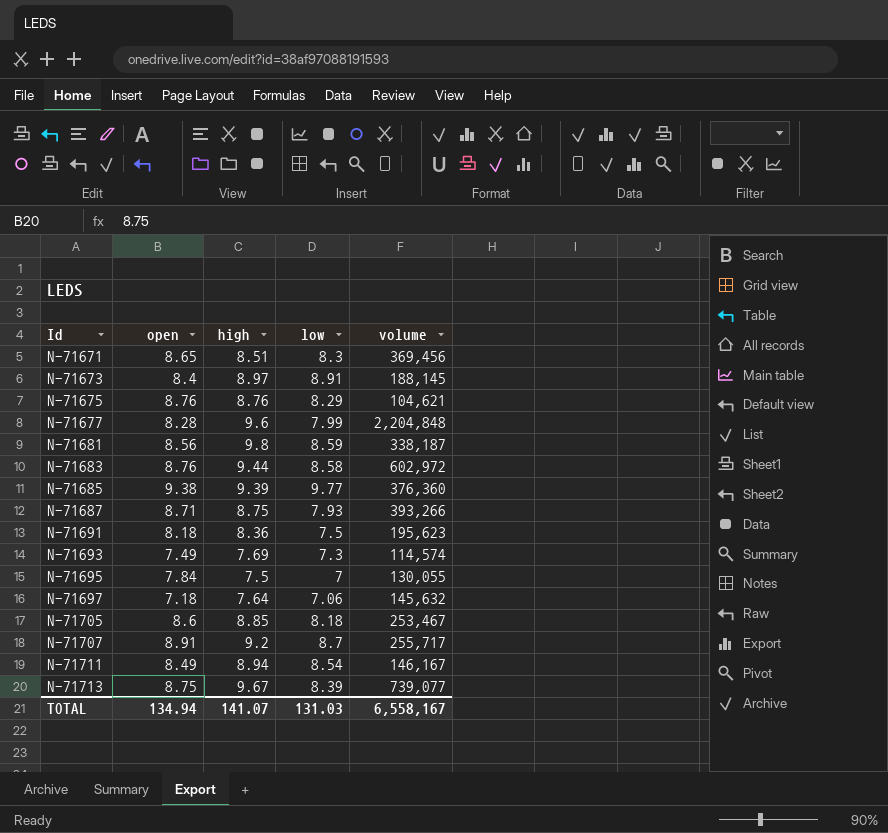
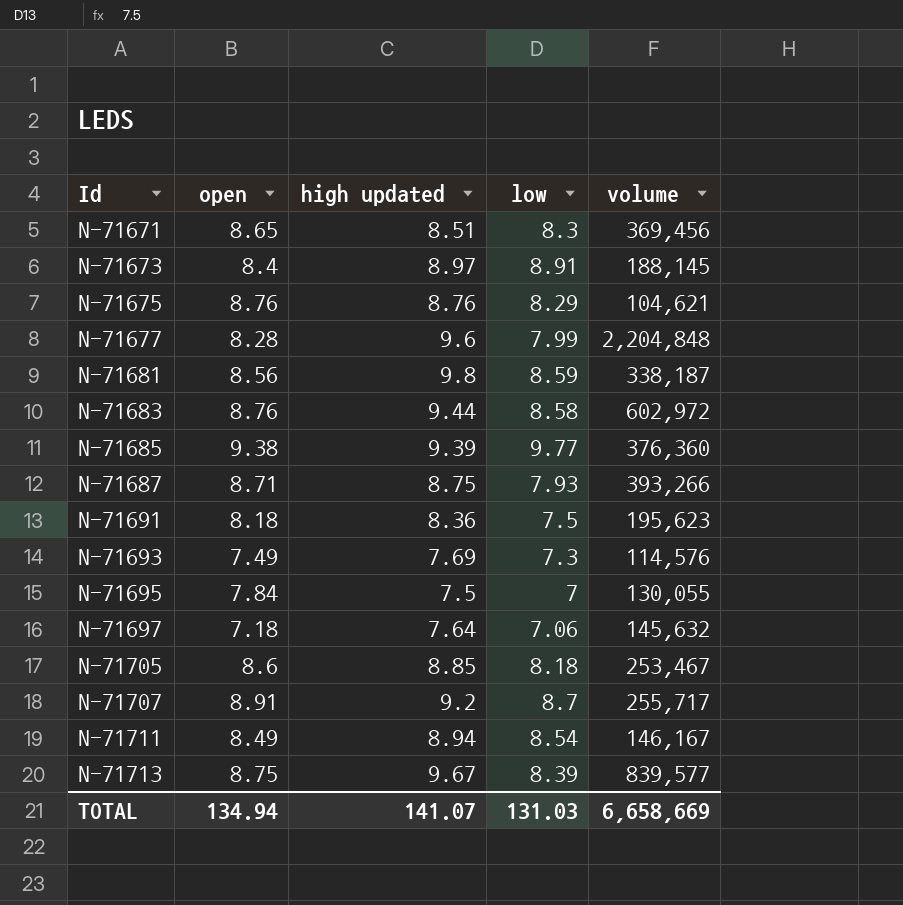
column name: high -> high updated
N-71693 | volume: 114,574 -> 114,576
N-71713 | volume: 739,077 -> 839,577
TOTAL | volume: 6,558,167 -> 6,658,669

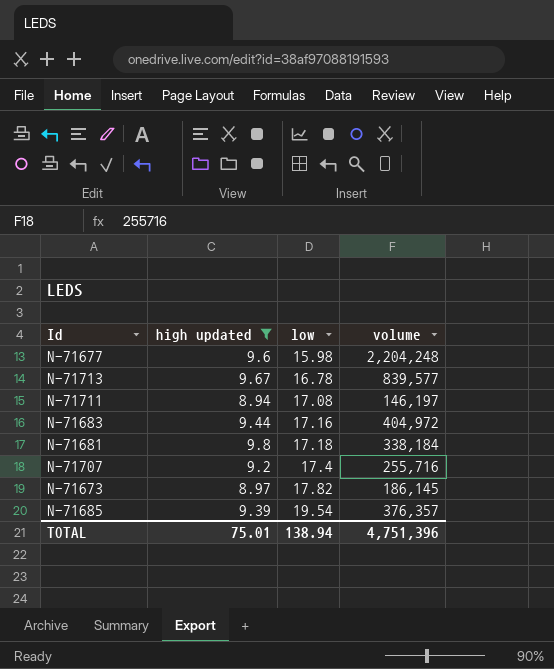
filter: none -> high updated >= 8.94
row order: Id ascending -> low ascending
column open | position: 2 -> none
N-71677 | low: 7.99 -> 15.98
N-71677 | volume: 2,204,848 -> 2,204,248
N-71713 | low: 8.39 -> 16.78
N-71711 | low: 8.54 -> 17.08
N-71711 | volume: 146,167 -> 146,197
N-71683 | low: 8.58 -> 17.16
N-71683 | volume: 602,972 -> 404,972
N-71681 | low: 8.59 -> 17.18
N-71681 | volume: 338,187 -> 338,184
N-71707 | low: 8.7 -> 17.4
N-71707 | volume: 255,717 -> 255,716
N-71673 | low: 8.91 -> 17.82
N-71673 | volume: 188,145 -> 186,145
N-71685 | low: 9.77 -> 19.54
N-71685 | volume: 376,360 -> 376,357
TOTAL | high updated: 141.07 -> 75.01
TOTAL | low: 131.03 -> 138.94
TOTAL | volume: 6,658,669 -> 4,751,396

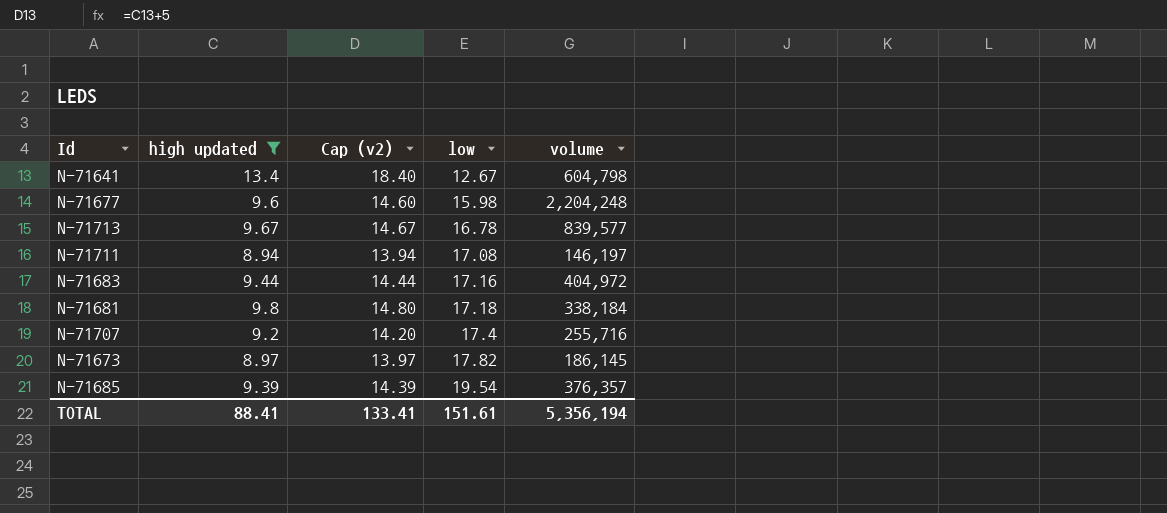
column Cap (v2) | formula: none -> [high updated] + 5
row N-71641: none -> 13.4 | 18.40 | 12.67 | 604,798
TOTAL | high updated: 75.01 -> 88.41
TOTAL | low: 138.94 -> 151.61
TOTAL | volume: 4,751,396 -> 5,356,194

